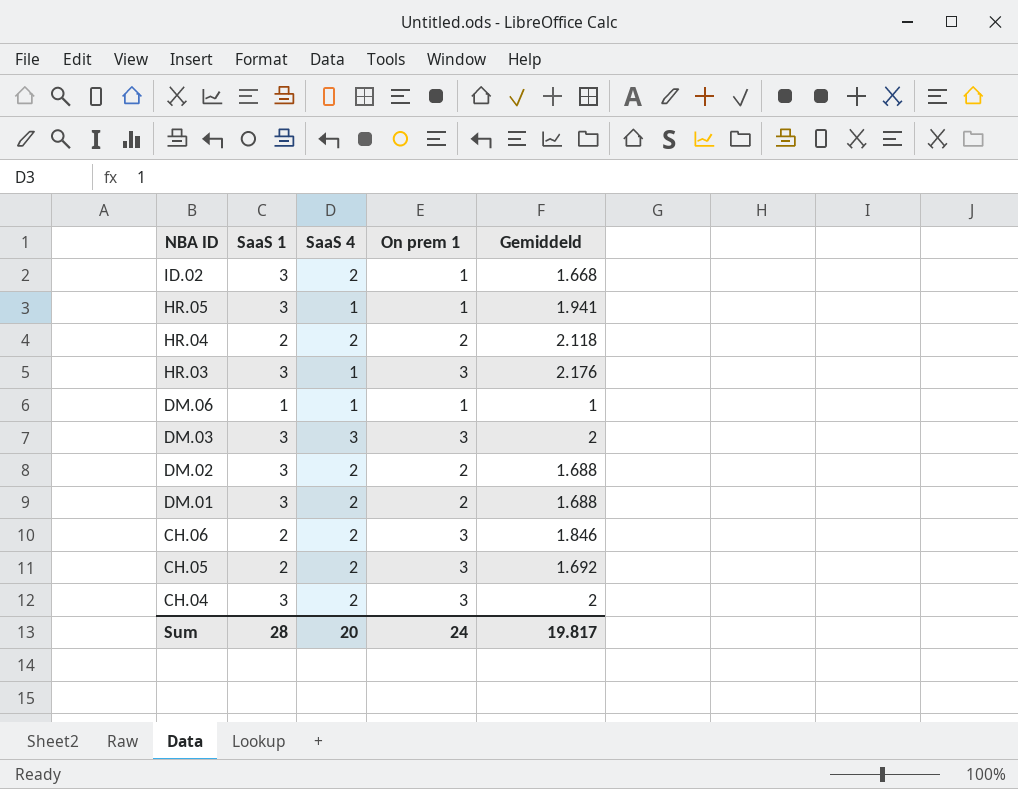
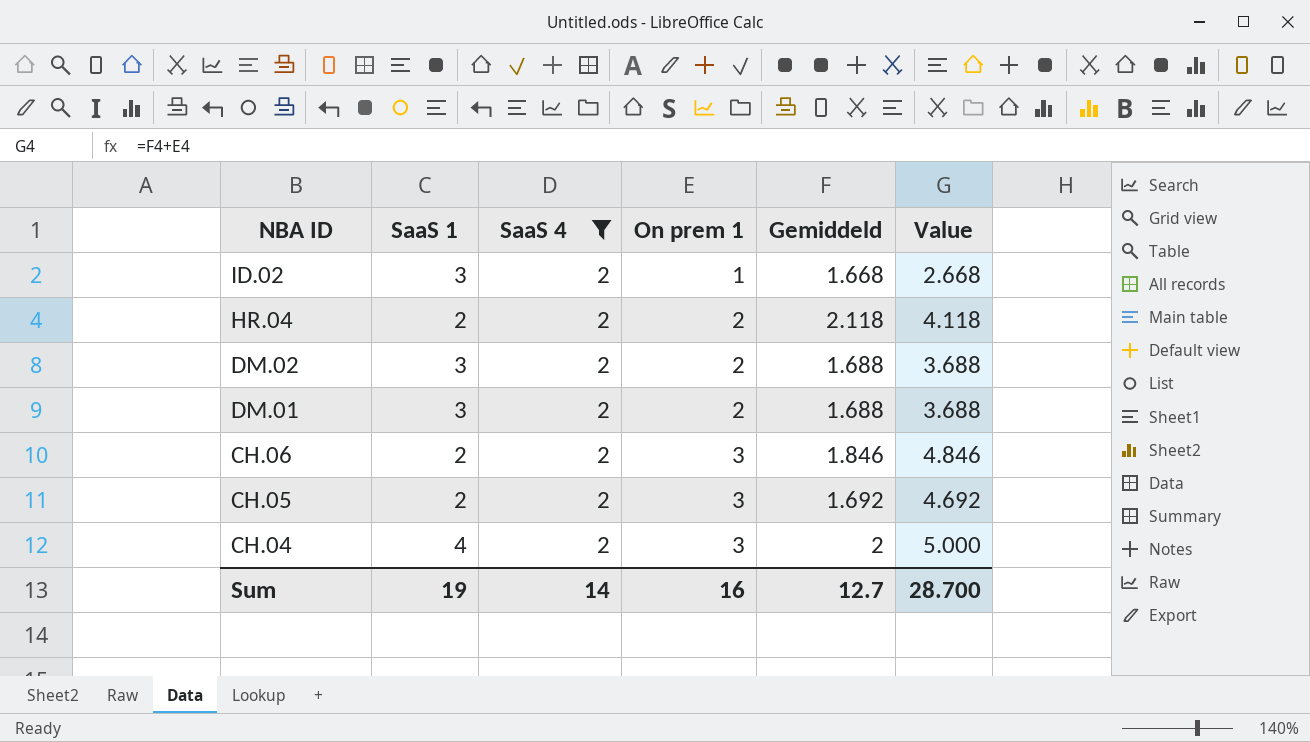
filter: none -> SaaS 4 = 2
column Value | formula: none -> [On prem 1] + [Gemiddeld]
CH.04 | SaaS 1: 3 -> 4
Sum | SaaS 1: 28 -> 19
Sum | SaaS 4: 20 -> 14
Sum | On prem 1: 24 -> 16
Sum | Gemiddeld: 19.817 -> 12.7

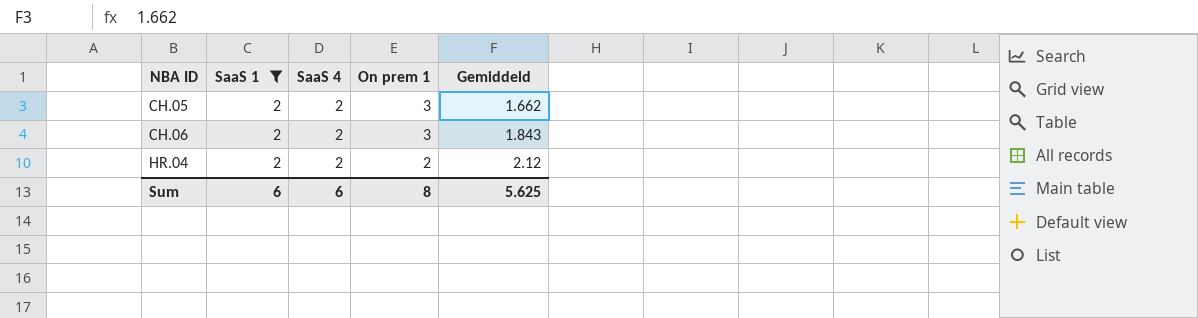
filter: SaaS 4 = 2 -> SaaS 1 = 2
row order: NBA ID descending -> NBA ID ascending
column Value | formula: [On prem 1] + [Gemiddeld] -> none
CH.05 | Gemiddeld: 1.692 -> 1.662
CH.06 | Gemiddeld: 1.846 -> 1.843
HR.04 | Gemiddeld: 2.118 -> 2.12
Sum | SaaS 1: 19 -> 6
Sum | SaaS 4: 14 -> 6
Sum | On prem 1: 16 -> 8
Sum | Gemiddeld: 12.7 -> 5.625

